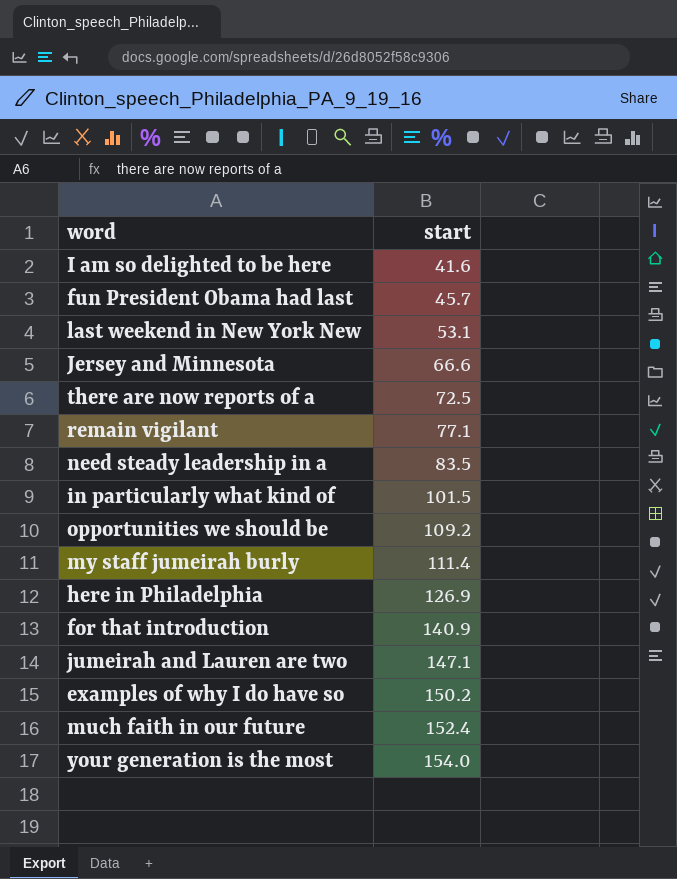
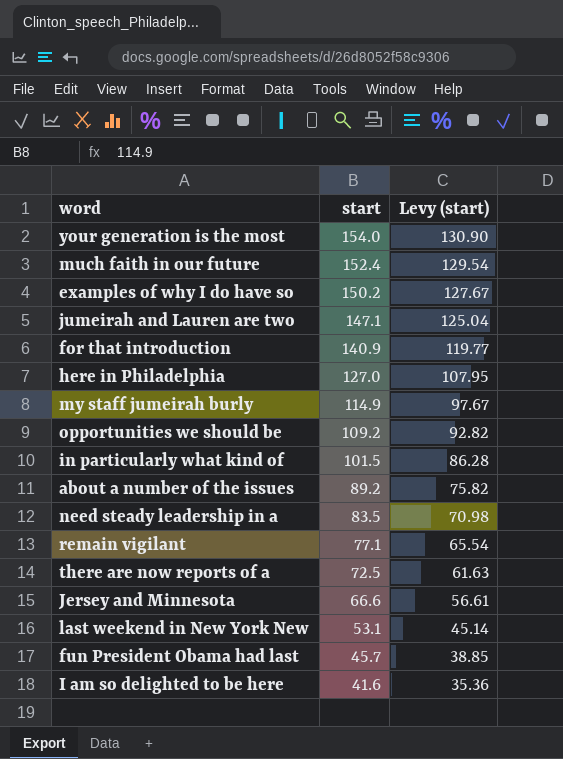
row order: start ascending -> start descending
column Levy (start) | formula: none -> [start] * 0.85
here in Philadelphia | start: 126.9 -> 127.0
my staff jumeirah burly | start: 111.4 -> 114.9
row about a number of the issues: none -> 89.2 | 75.82

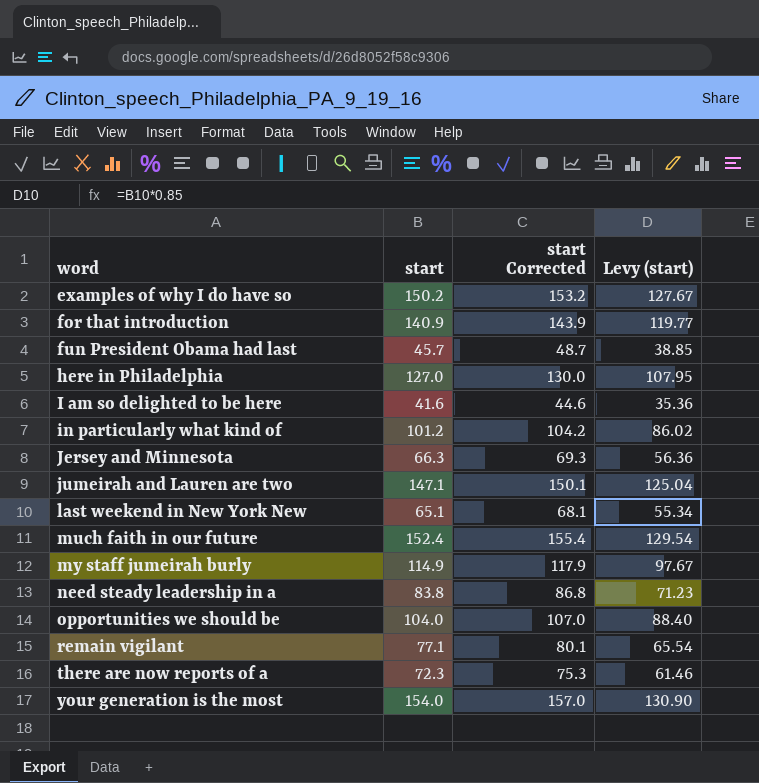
row order: start descending -> word ascending
column start Corrected | formula: none -> [start] + 3
row about a number of the issues: 89.2 | 75.82 -> none
in particularly what kind of | start: 101.5 -> 101.2
in particularly what kind of | Levy (start): 86.28 -> 86.02
Jersey and Minnesota | start: 66.6 -> 66.3
Jersey and Minnesota | Levy (start): 56.61 -> 56.36
last weekend in New York New | start: 53.1 -> 65.1
last weekend in New York New | Levy (start): 45.14 -> 55.34
need steady leadership in a | start: 83.5 -> 83.8
need steady leadership in a | Levy (start): 70.98 -> 71.23
opportunities we should be | start: 109.2 -> 104.0
opportunities we should be | Levy (start): 92.82 -> 88.40
there are now reports of a | start: 72.5 -> 72.3
there are now reports of a | Levy (start): 61.63 -> 61.46

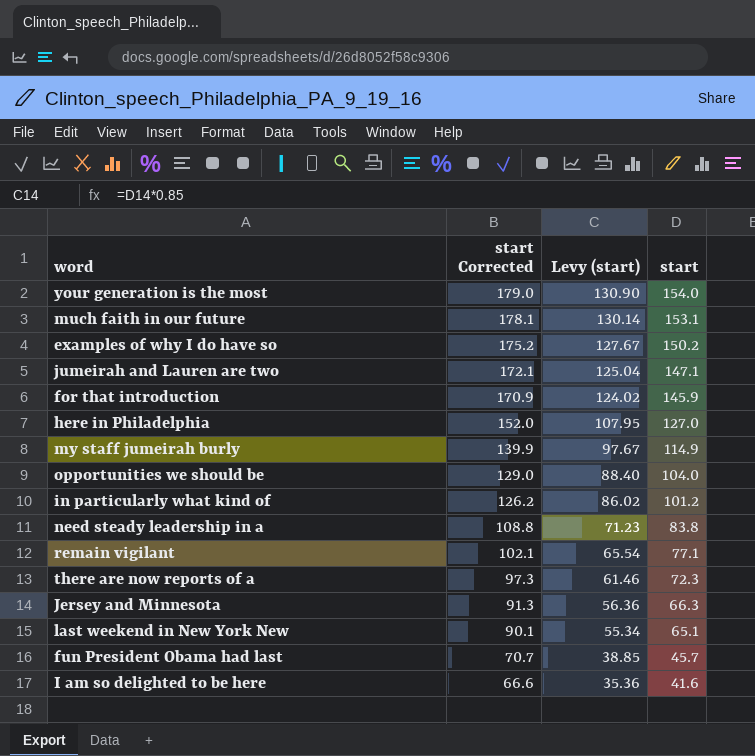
row order: word ascending -> start Corrected descending
column start Corrected | formula: [start] + 3 -> [start] + 25
column start | position: 2 -> 4
much faith in our future | Levy (start): 129.54 -> 130.14
much faith in our future | start: 152.4 -> 153.1
for that introduction | Levy (start): 119.77 -> 124.02
for that introduction | start: 140.9 -> 145.9

